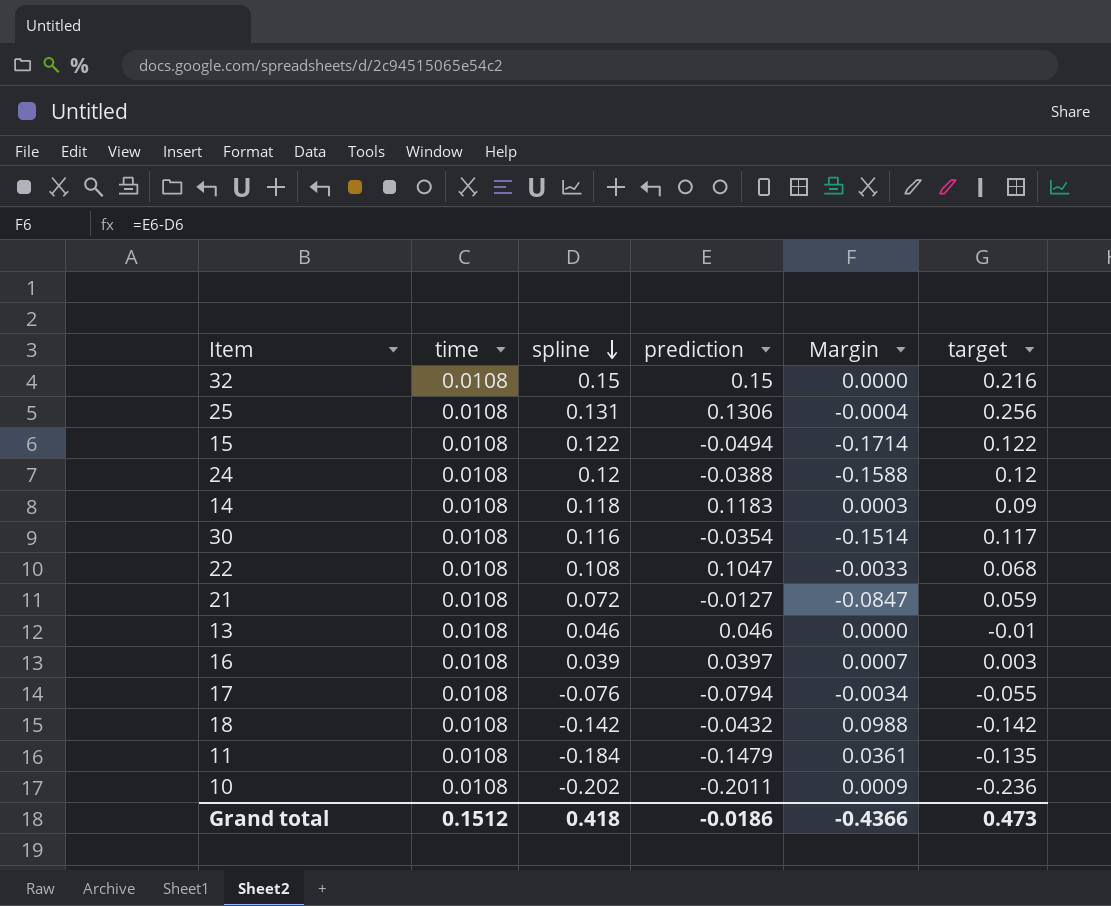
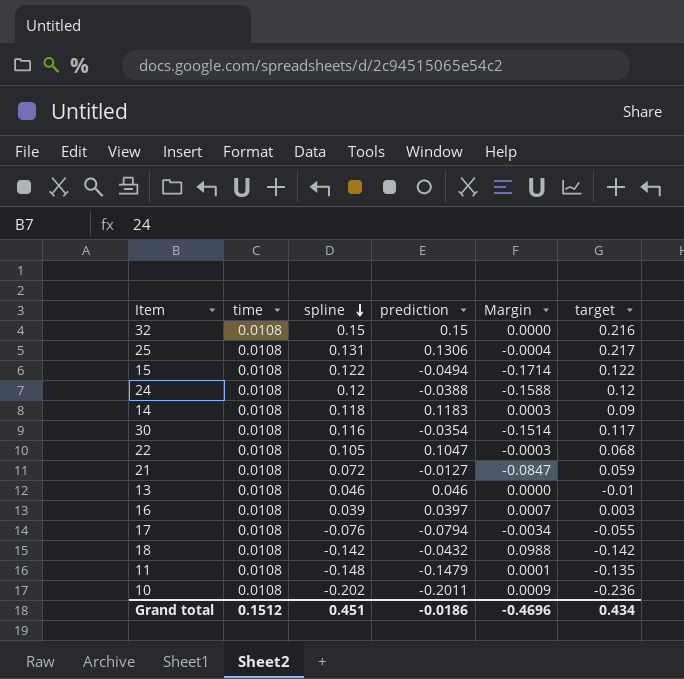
25 | target: 0.256 -> 0.217
22 | spline: 0.108 -> 0.105
22 | Margin: -0.0033 -> -0.0003
11 | spline: -0.184 -> -0.148
11 | Margin: 0.0361 -> 0.0001
Grand total | spline: 0.418 -> 0.451
Grand total | Margin: -0.4366 -> -0.4696
Grand total | target: 0.473 -> 0.434

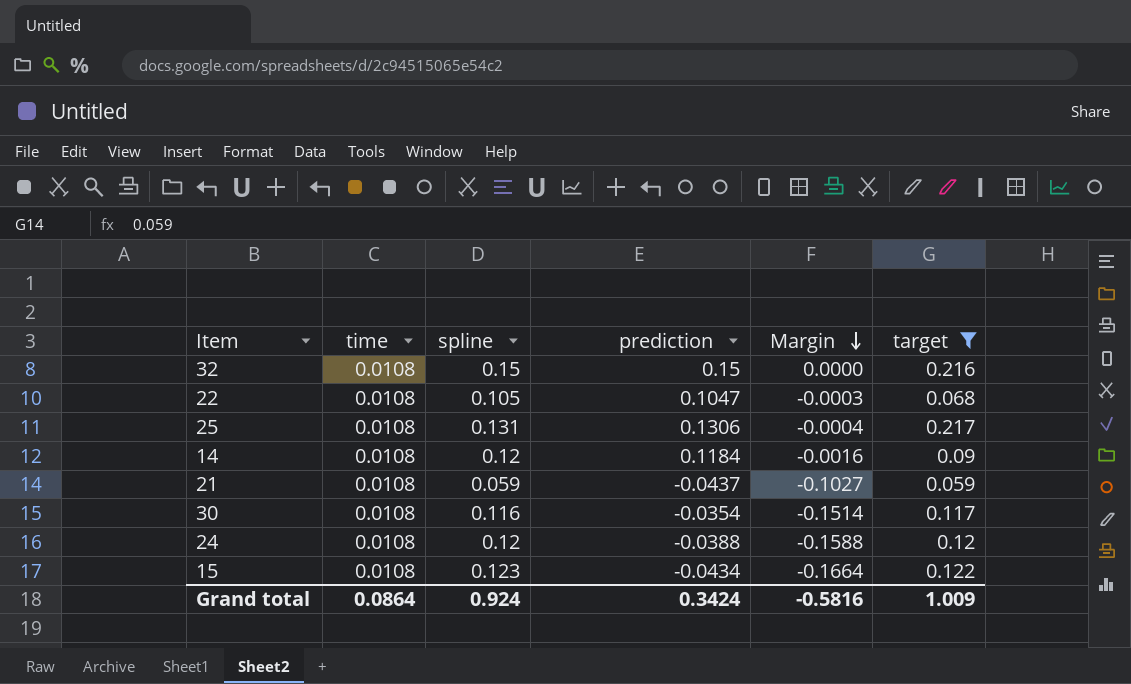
filter: none -> target >= 0.059
row order: spline descending -> Margin descending
14 | spline: 0.118 -> 0.12
14 | prediction: 0.1183 -> 0.1184
14 | Margin: 0.0003 -> -0.0016
21 | spline: 0.072 -> 0.059
21 | prediction: -0.0127 -> -0.0437
21 | Margin: -0.0847 -> -0.1027
15 | spline: 0.122 -> 0.123
15 | prediction: -0.0494 -> -0.0434
15 | Margin: -0.1714 -> -0.1664
Grand total | time: 0.1512 -> 0.0864
Grand total | spline: 0.451 -> 0.924
Grand total | prediction: -0.0186 -> 0.3424
Grand total | Margin: -0.4696 -> -0.5816
Grand total | target: 0.434 -> 1.009

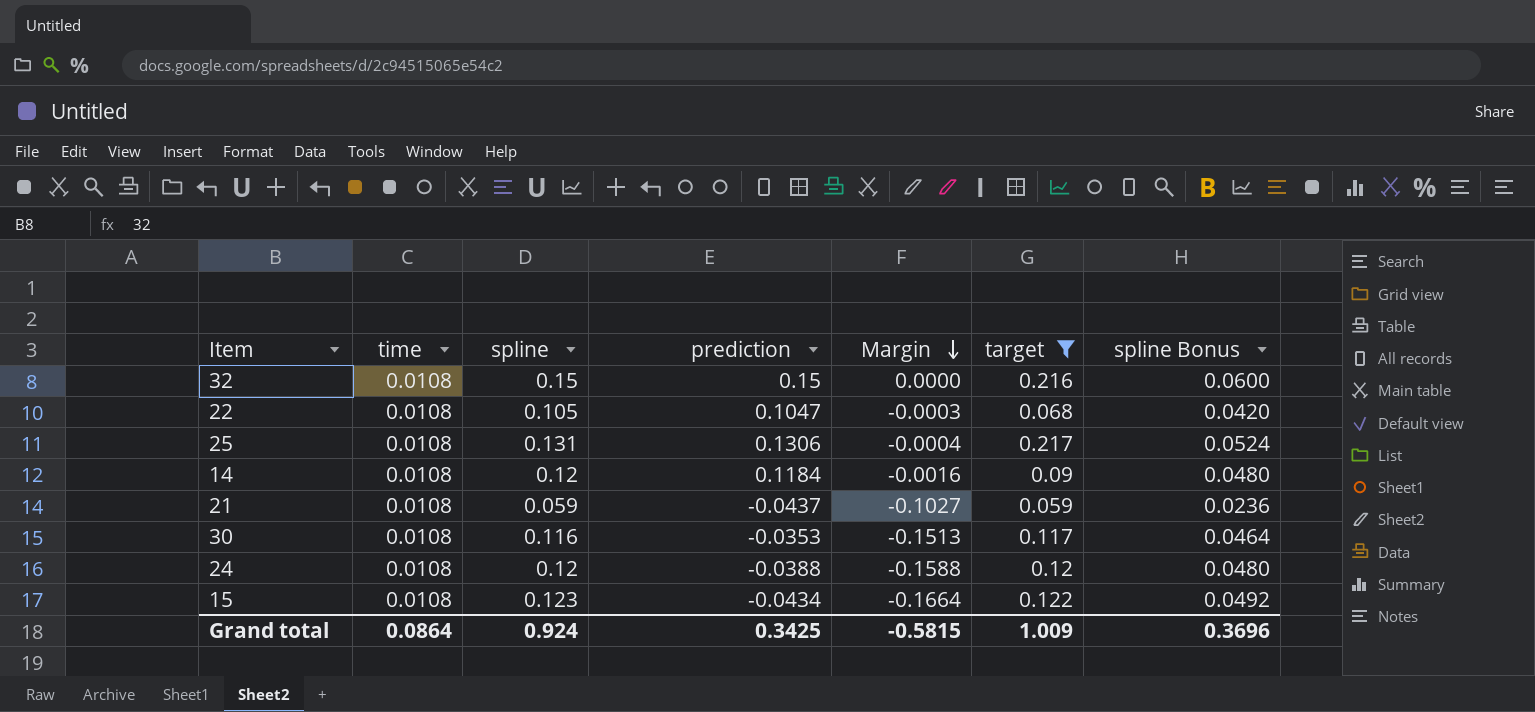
column spline Bonus | formula: none -> [spline] * 0.4
30 | prediction: -0.0354 -> -0.0353
30 | Margin: -0.1514 -> -0.1513
Grand total | prediction: 0.3424 -> 0.3425
Grand total | Margin: -0.5816 -> -0.5815

